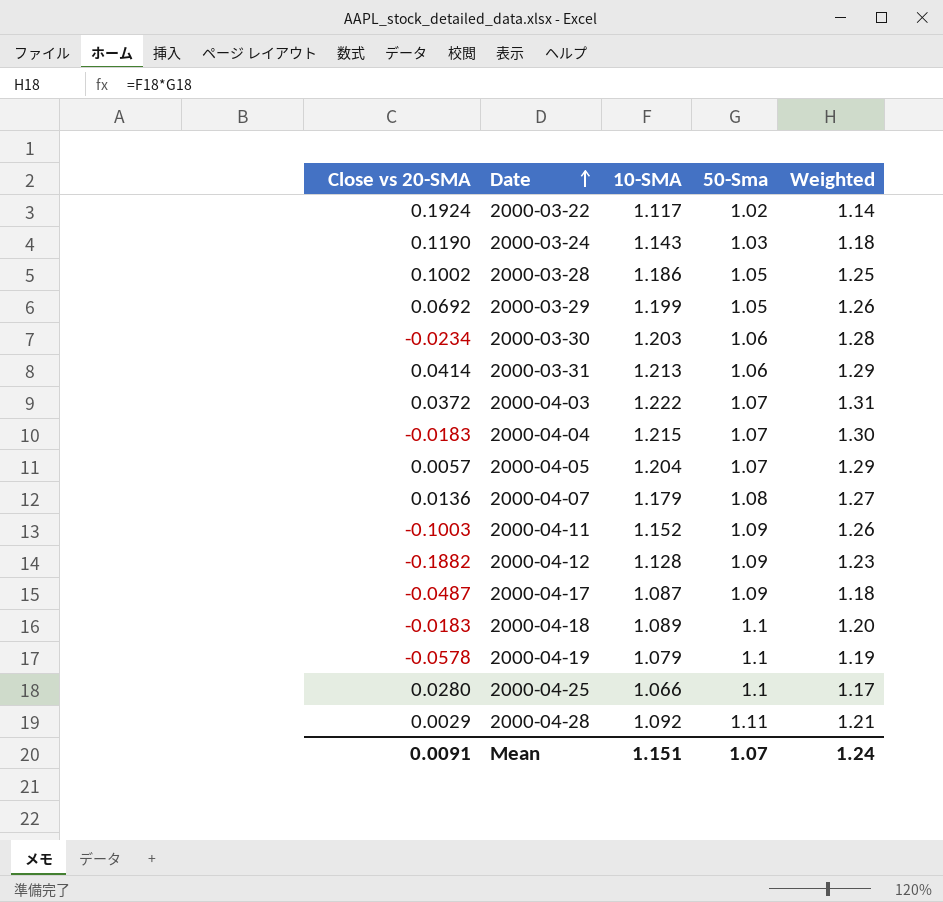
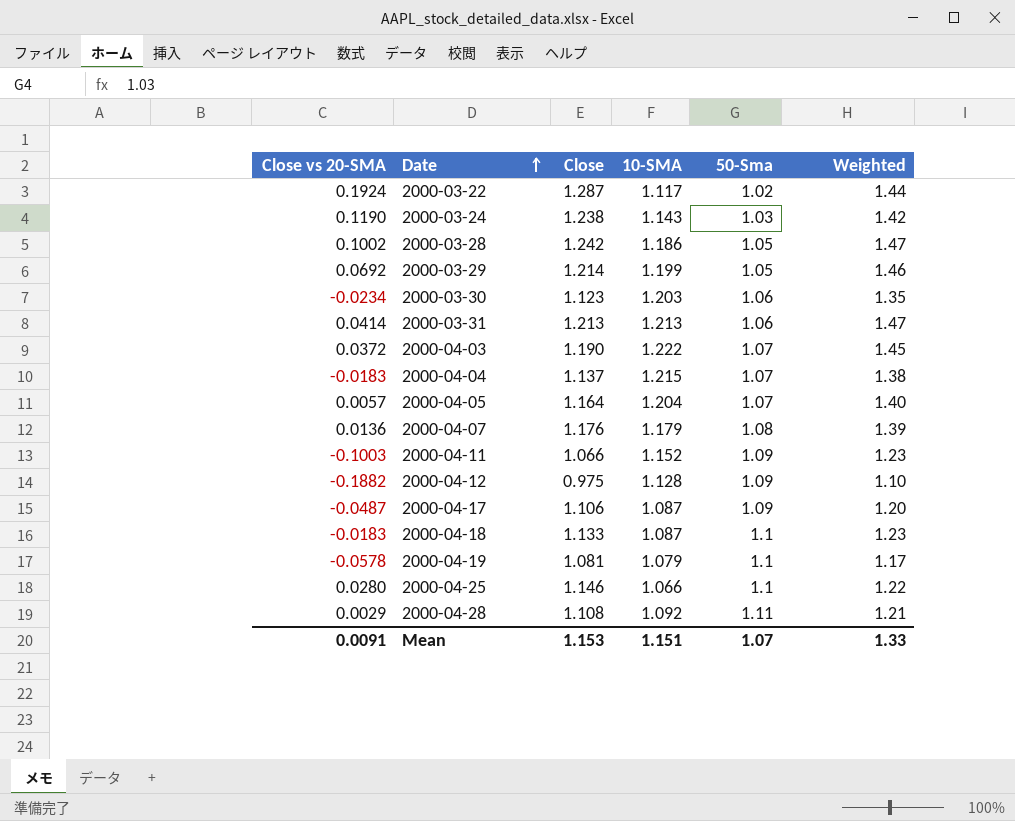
column Close | position: none -> 3
column Weighted | formula: [10-SMA] * [50-Sma] -> [Close] * [10-SMA]
2000-04-18 | 10-SMA: 1.089 -> 1.087
Mean | Weighted: 1.24 -> 1.33

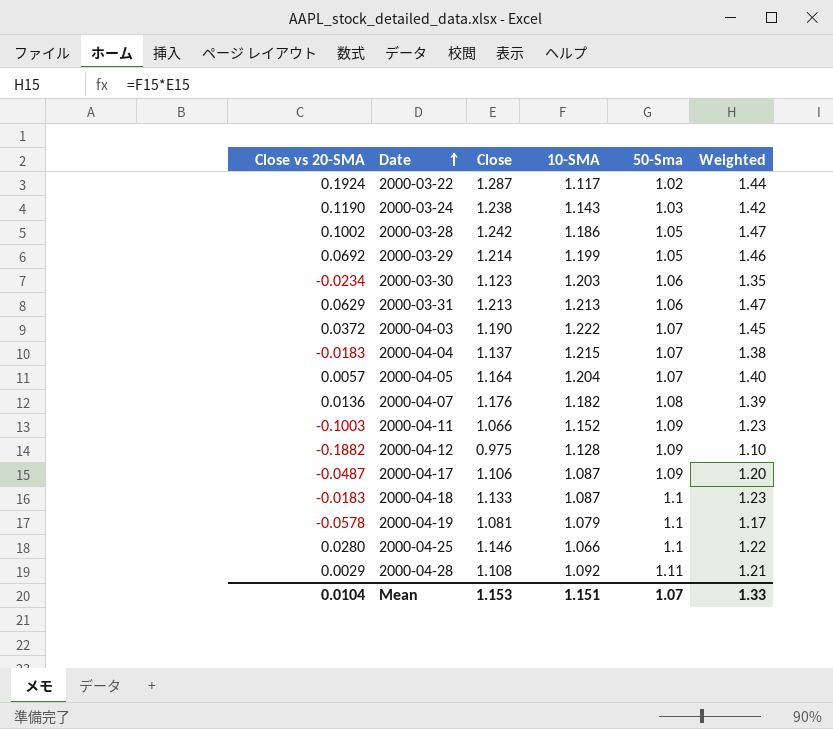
2000-03-31 | Close vs 20-SMA: 0.0414 -> 0.0629
2000-04-07 | 10-SMA: 1.179 -> 1.182
Mean | Close vs 20-SMA: 0.0091 -> 0.0104

